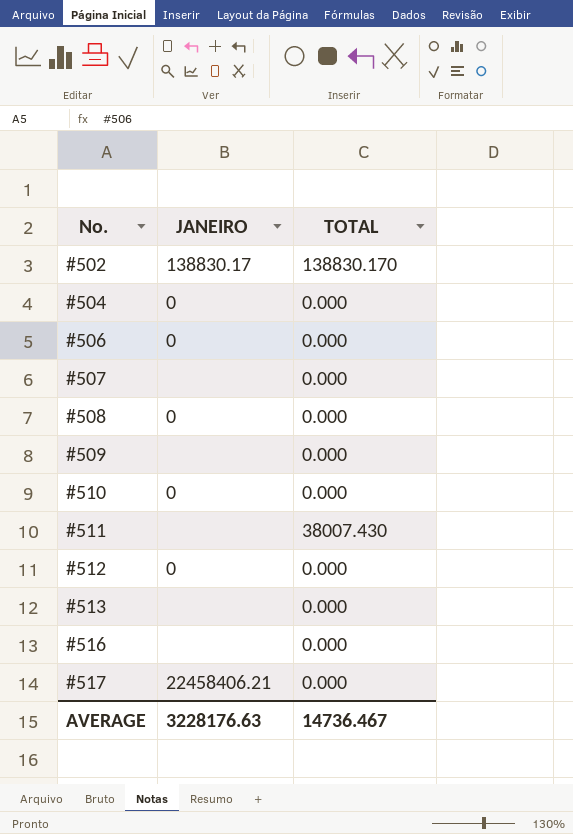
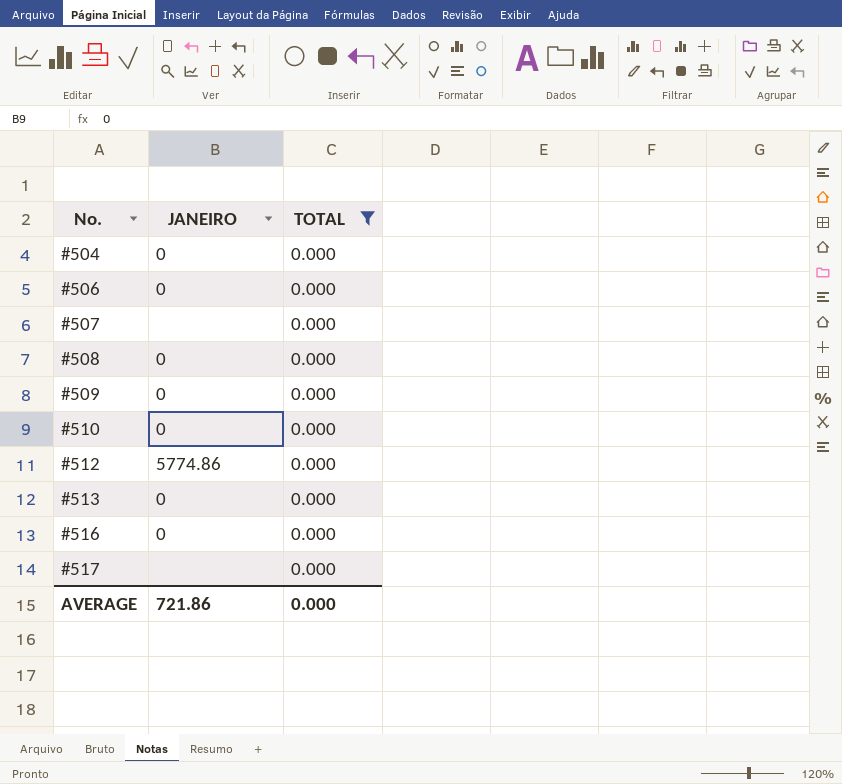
filter: none -> TOTAL = 0.000
#509 | JANEIRO: none -> 0
#512 | JANEIRO: 0 -> 5774.86
#513 | JANEIRO: none -> 0
#516 | JANEIRO: none -> 0
#517 | JANEIRO: 22458406.21 -> none
AVERAGE | JANEIRO: 3228176.63 -> 721.86
AVERAGE | TOTAL: 14736.467 -> 0.000

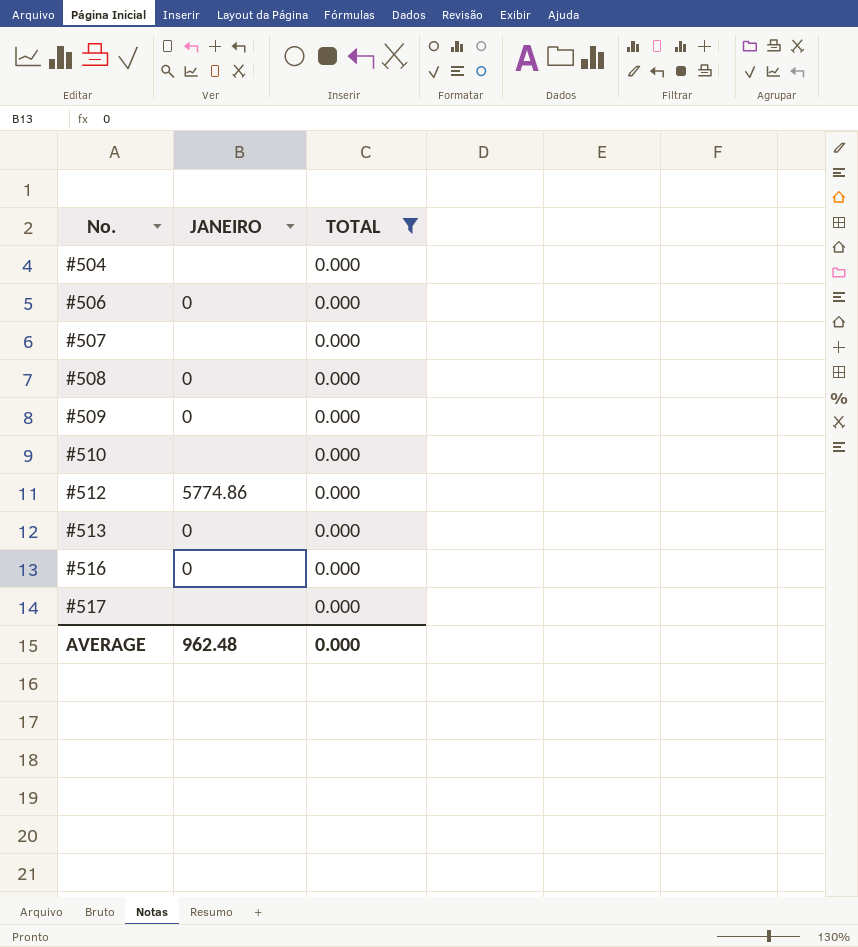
#504 | JANEIRO: 0 -> none
#510 | JANEIRO: 0 -> none
AVERAGE | JANEIRO: 721.86 -> 962.48

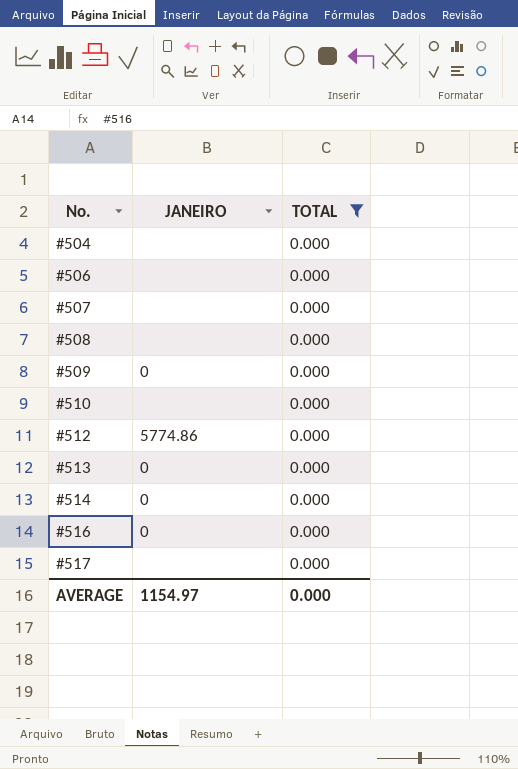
#506 | JANEIRO: 0 -> none
#508 | JANEIRO: 0 -> none
row #514: none -> 0 | 0.000
AVERAGE | JANEIRO: 962.48 -> 1154.97

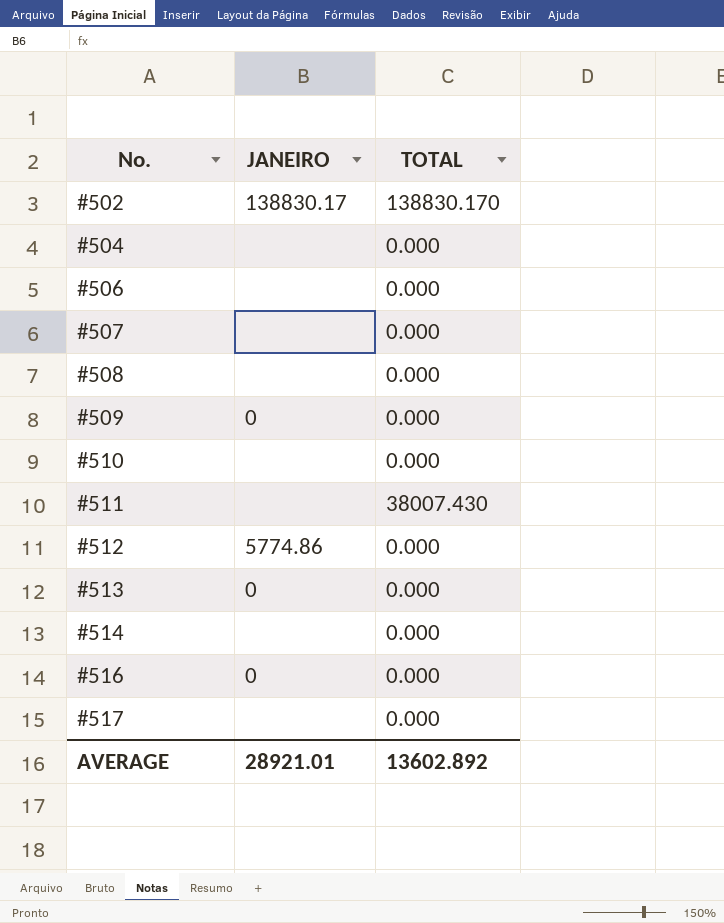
filter: TOTAL = 0.000 -> none
#514 | JANEIRO: 0 -> none
AVERAGE | JANEIRO: 1154.97 -> 28921.01
AVERAGE | TOTAL: 0.000 -> 13602.892

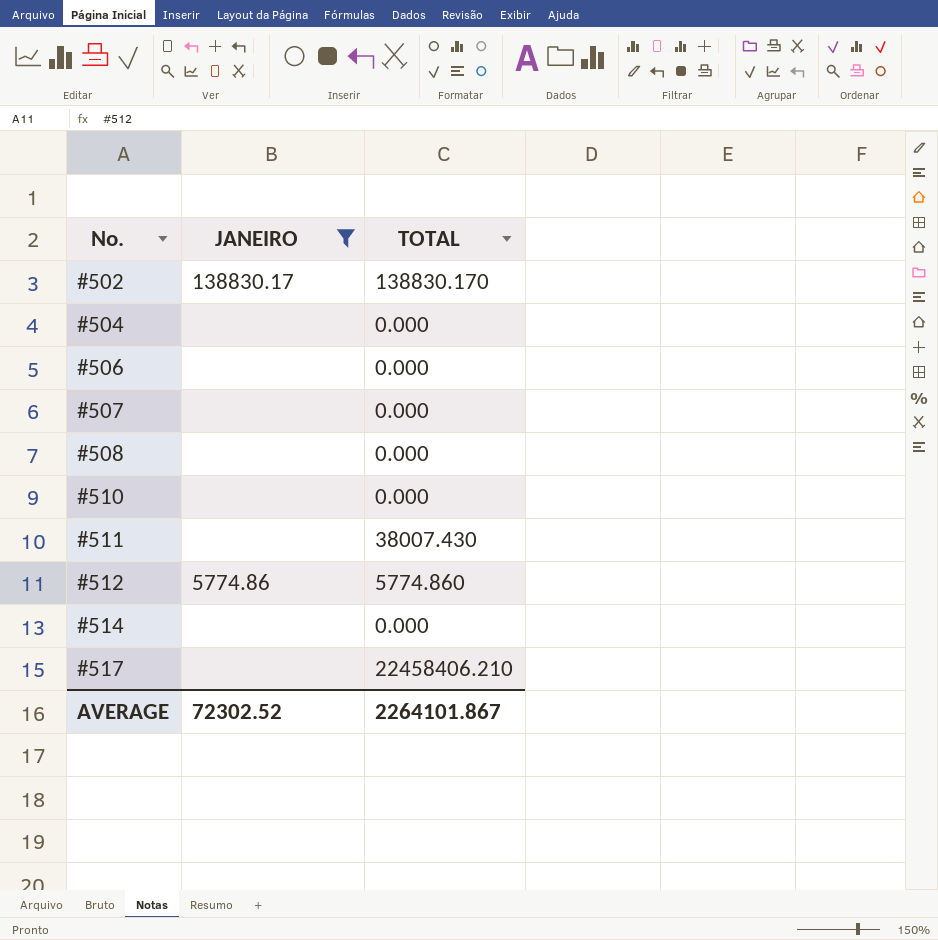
filter: none -> JANEIRO != 0
#512 | TOTAL: 0.000 -> 5774.860
#517 | TOTAL: 0.000 -> 22458406.210
AVERAGE | JANEIRO: 28921.01 -> 72302.52
AVERAGE | TOTAL: 13602.892 -> 2264101.867

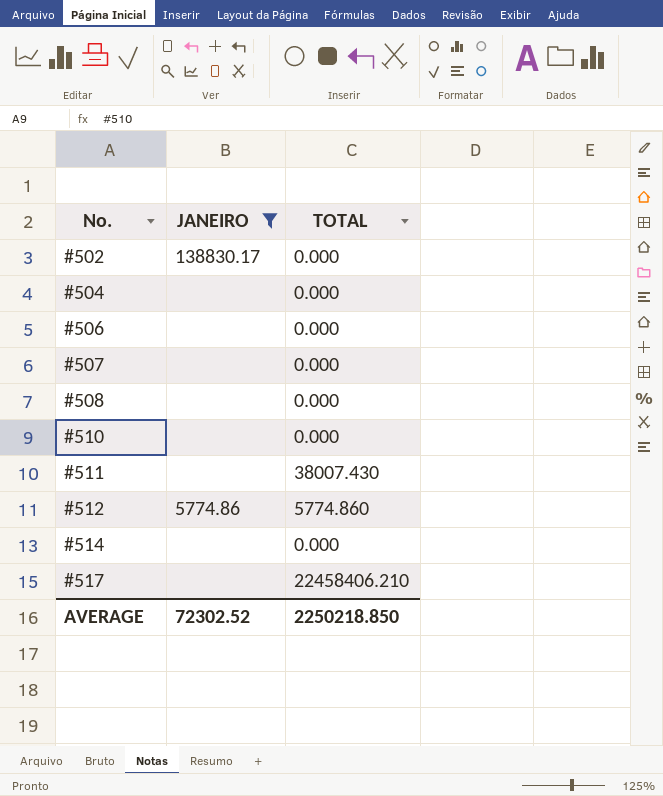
#502 | TOTAL: 138830.170 -> 0.000
AVERAGE | TOTAL: 2264101.867 -> 2250218.850

